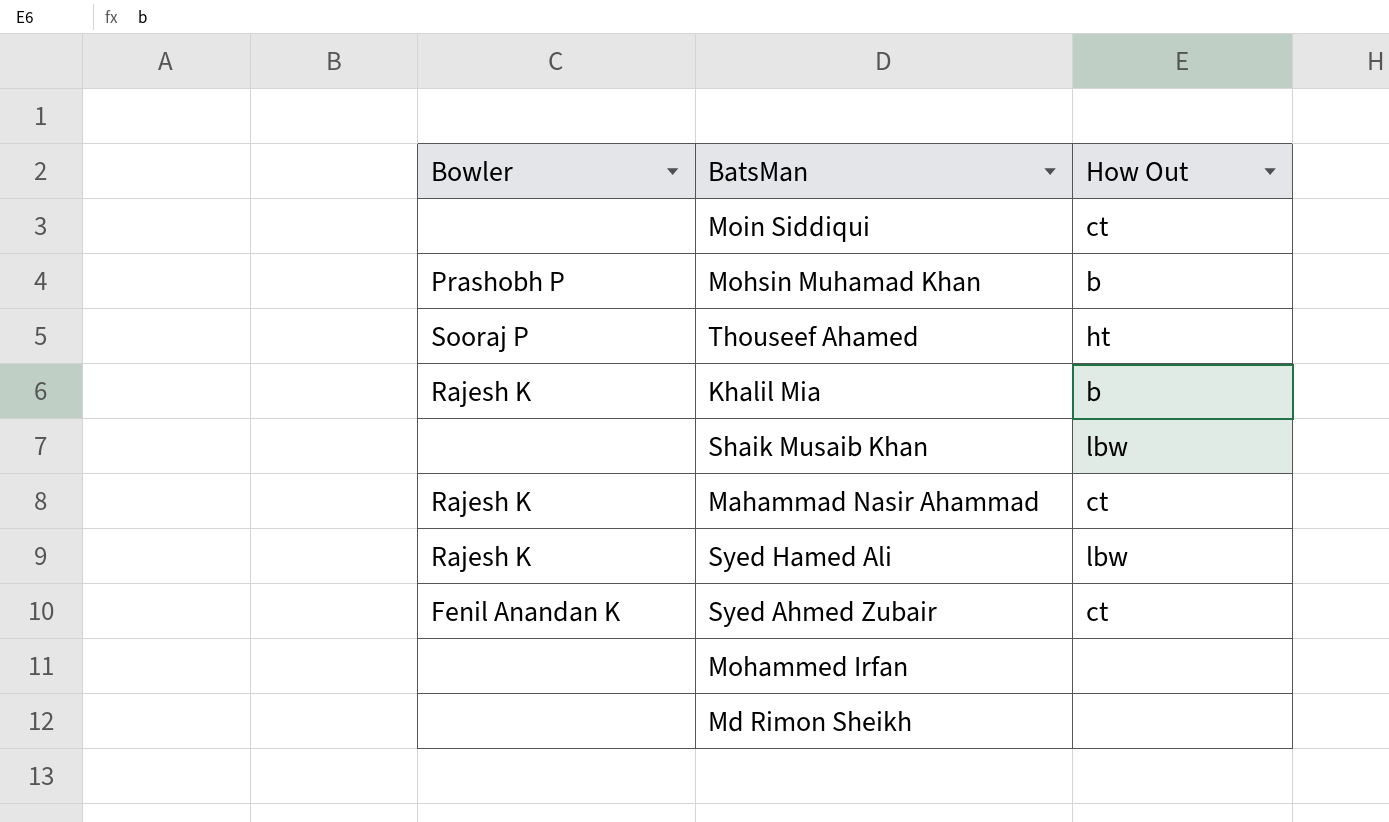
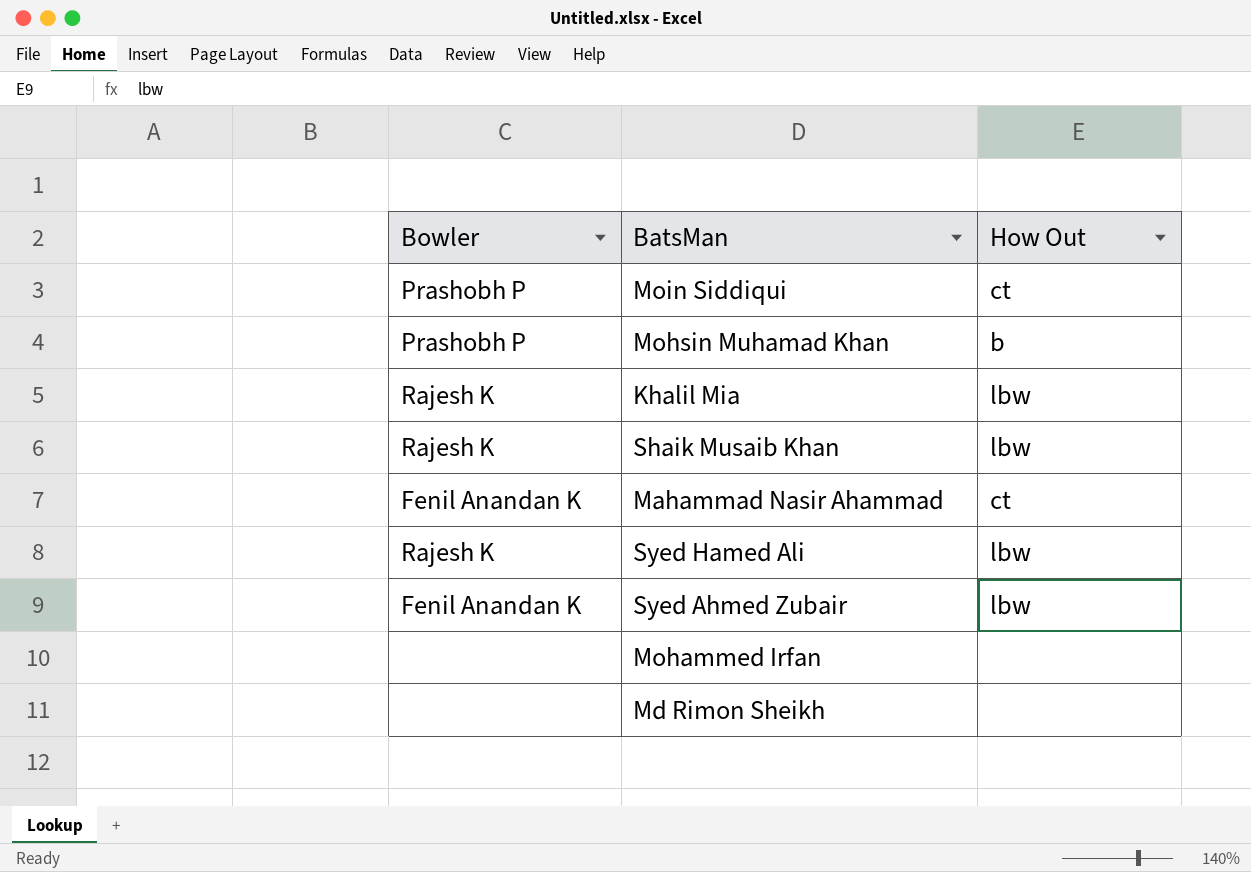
row Thouseef Ahamed: Sooraj P | ht -> none
Moin Siddiqui | Bowler: none -> Prashobh P
Khalil Mia | How Out: b -> lbw
Shaik Musaib Khan | Bowler: none -> Rajesh K
Mahammad Nasir Ahammad | Bowler: Rajesh K -> Fenil Anandan K
Syed Ahmed Zubair | How Out: ct -> lbw

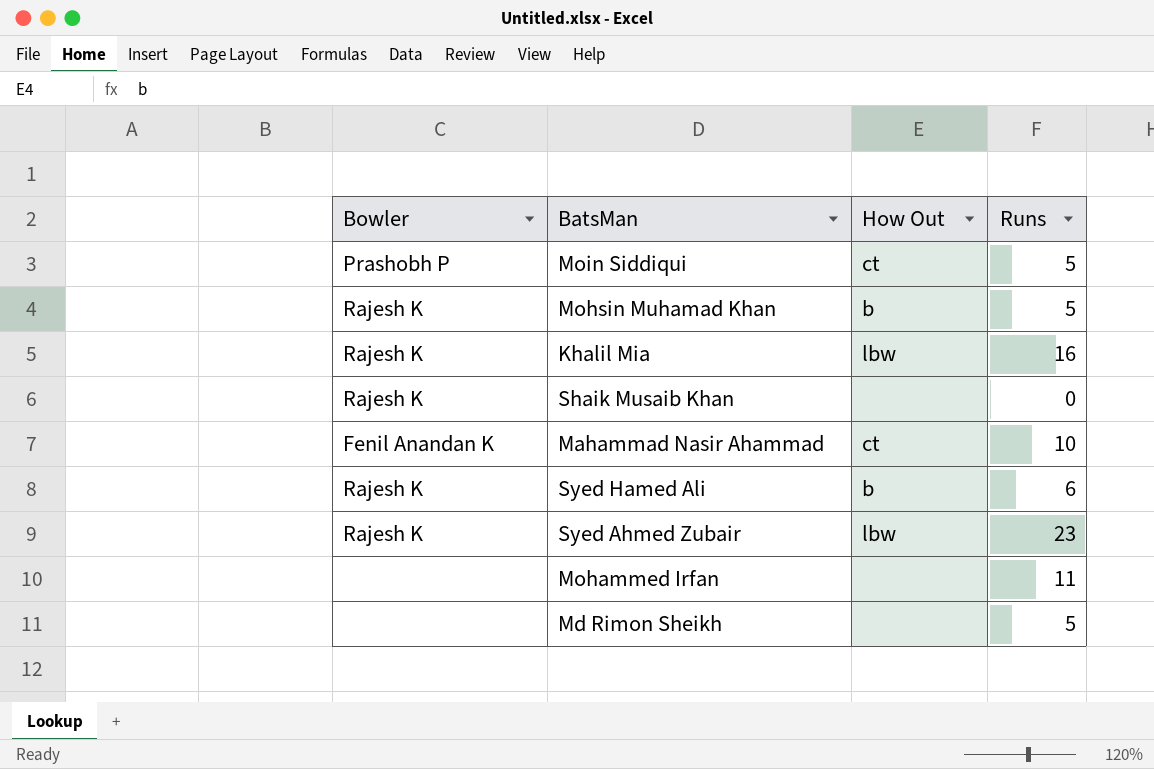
column Runs | position: none -> 4
Mohsin Muhamad Khan | Bowler: Prashobh P -> Rajesh K
Shaik Musaib Khan | How Out: lbw -> none
Syed Hamed Ali | How Out: lbw -> b
Syed Ahmed Zubair | Bowler: Fenil Anandan K -> Rajesh K

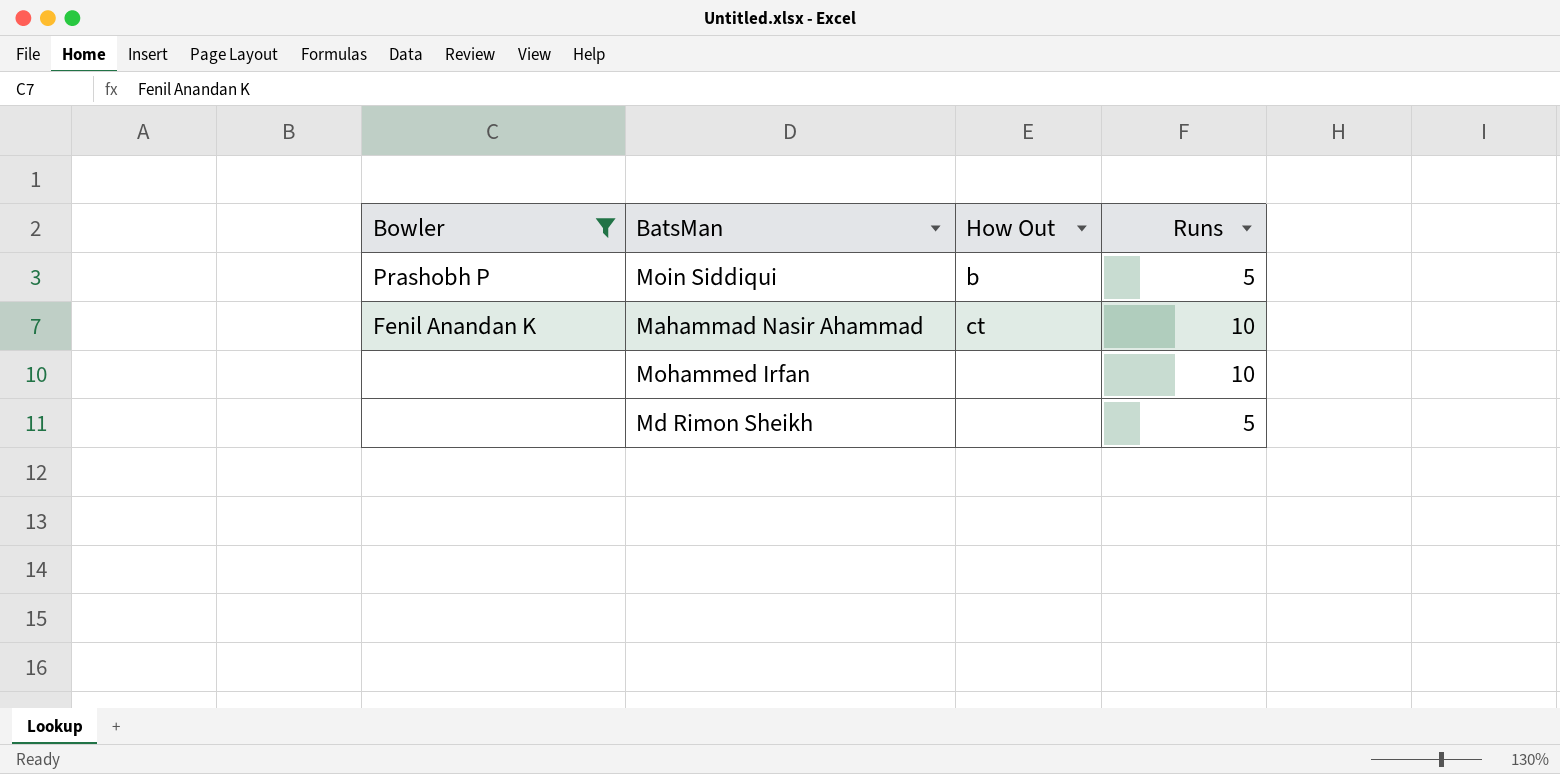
filter: none -> Bowler != Rajesh K
Moin Siddiqui | How Out: ct -> b
Mohammed Irfan | Runs: 11 -> 10

